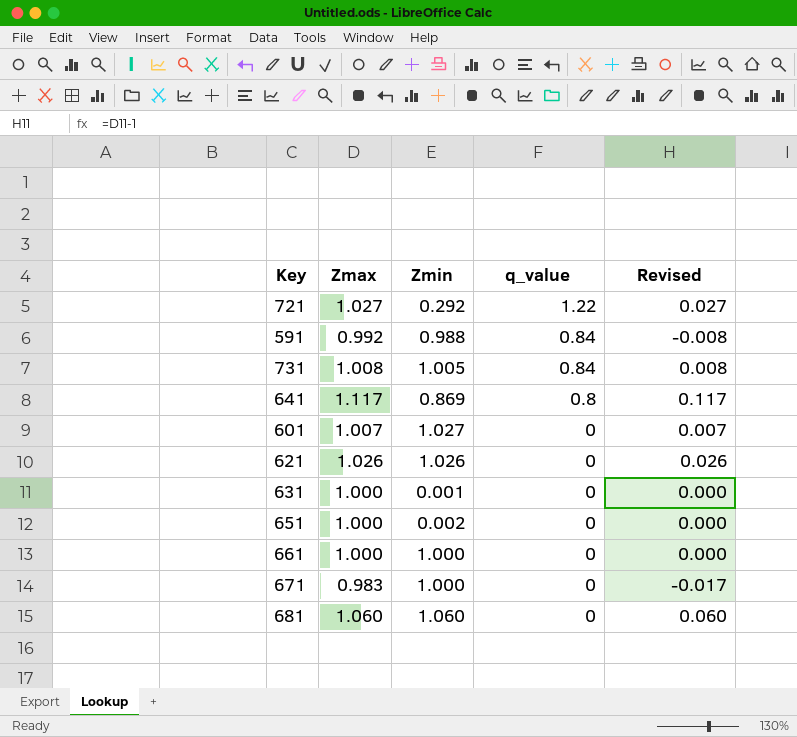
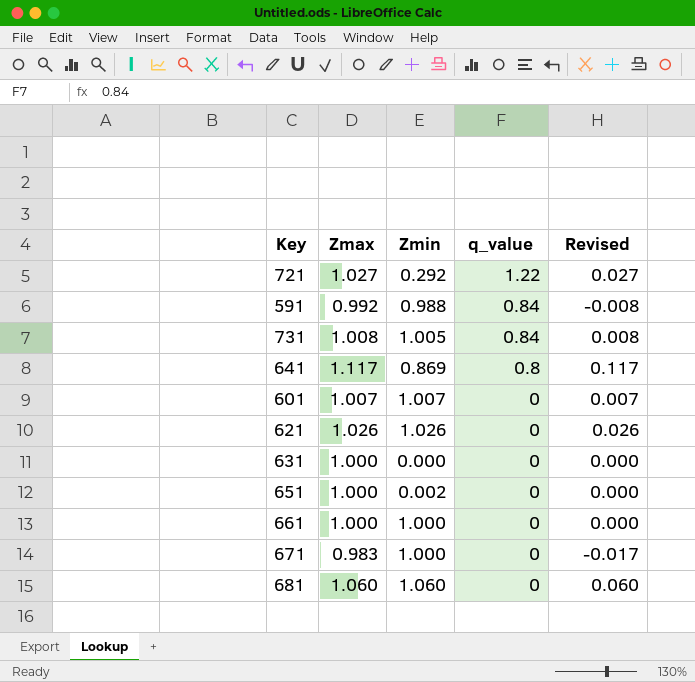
601 | Zmin: 1.027 -> 1.007
631 | Zmin: 0.001 -> 0.000

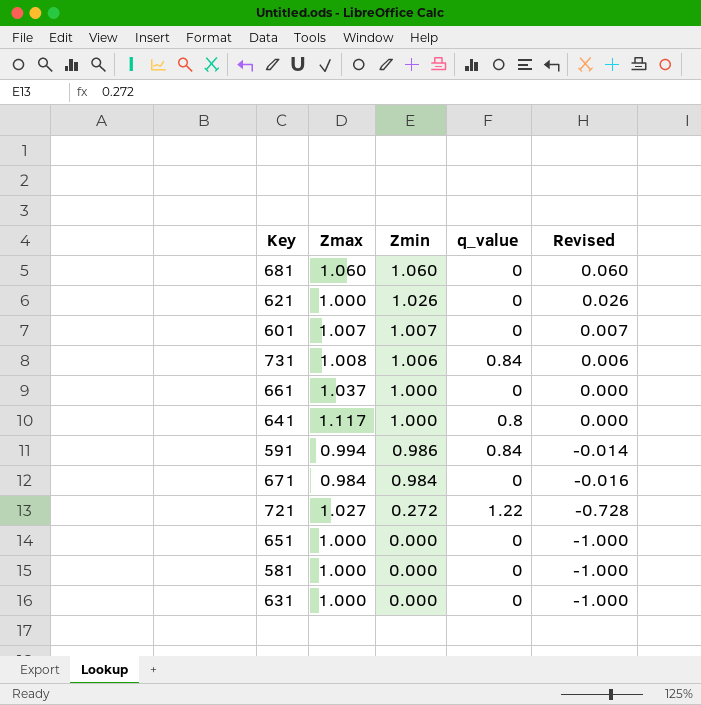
row order: q_value descending -> Zmin descending
column Revised | formula: [Zmax] - 1 -> [Zmin] - 1
621 | Zmax: 1.026 -> 1.000
731 | Zmin: 1.005 -> 1.006
661 | Zmax: 1.000 -> 1.037
641 | Zmin: 0.869 -> 1.000
591 | Zmax: 0.992 -> 0.994
591 | Zmin: 0.988 -> 0.986
671 | Zmax: 0.983 -> 0.984
671 | Zmin: 1.000 -> 0.984
721 | Zmin: 0.292 -> 0.272
651 | Zmin: 0.002 -> 0.000
row 581: none -> 1.000 | 0.000 | 0 | -1.000

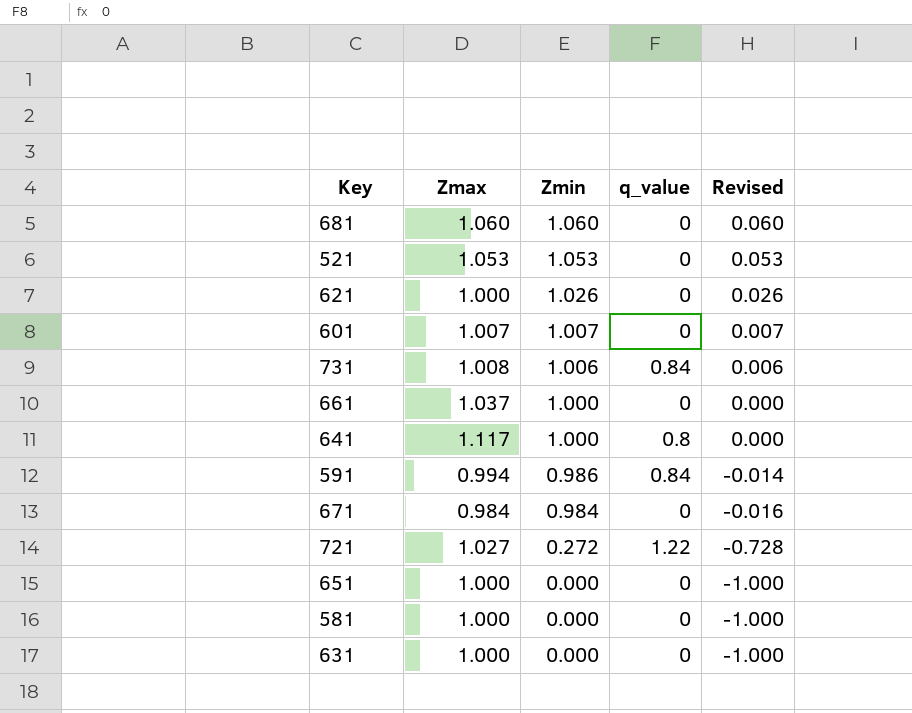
row 521: none -> 1.053 | 1.053 | 0 | 0.053

